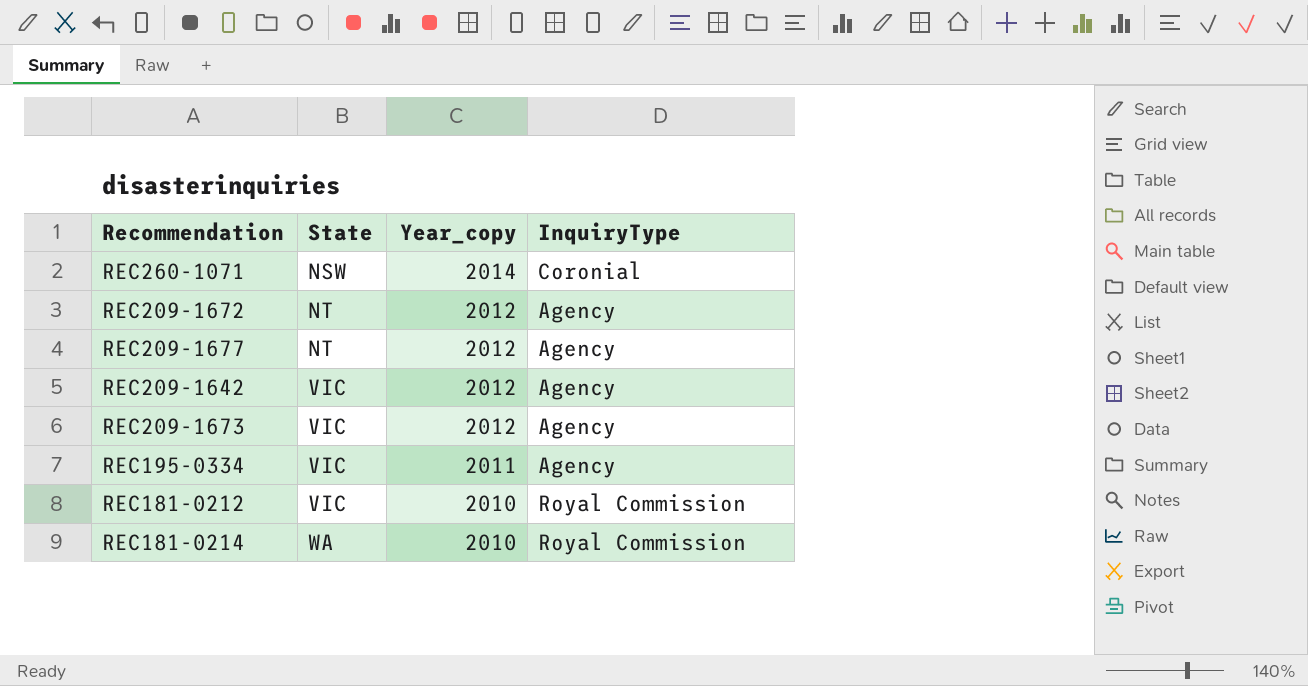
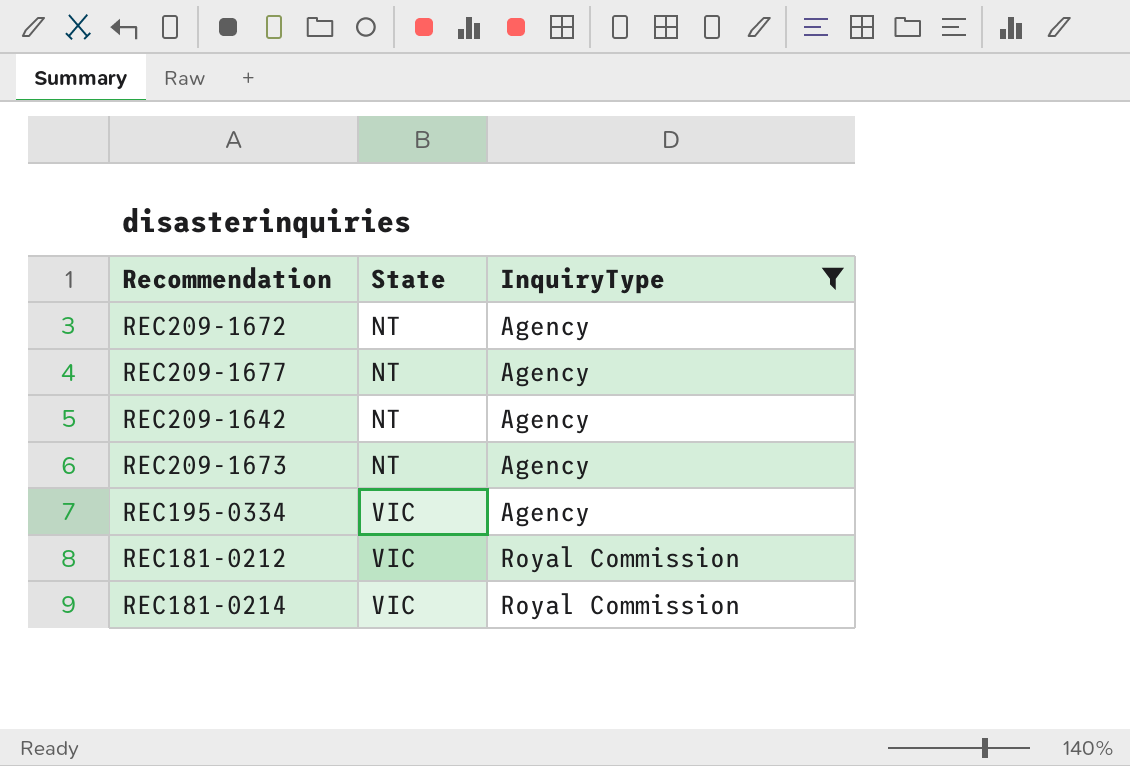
filter: none -> InquiryType != Coronial
column Year_copy | position: 3 -> none
REC209-1642 | State: VIC -> NT
REC209-1673 | State: VIC -> NT
REC181-0214 | State: WA -> VIC

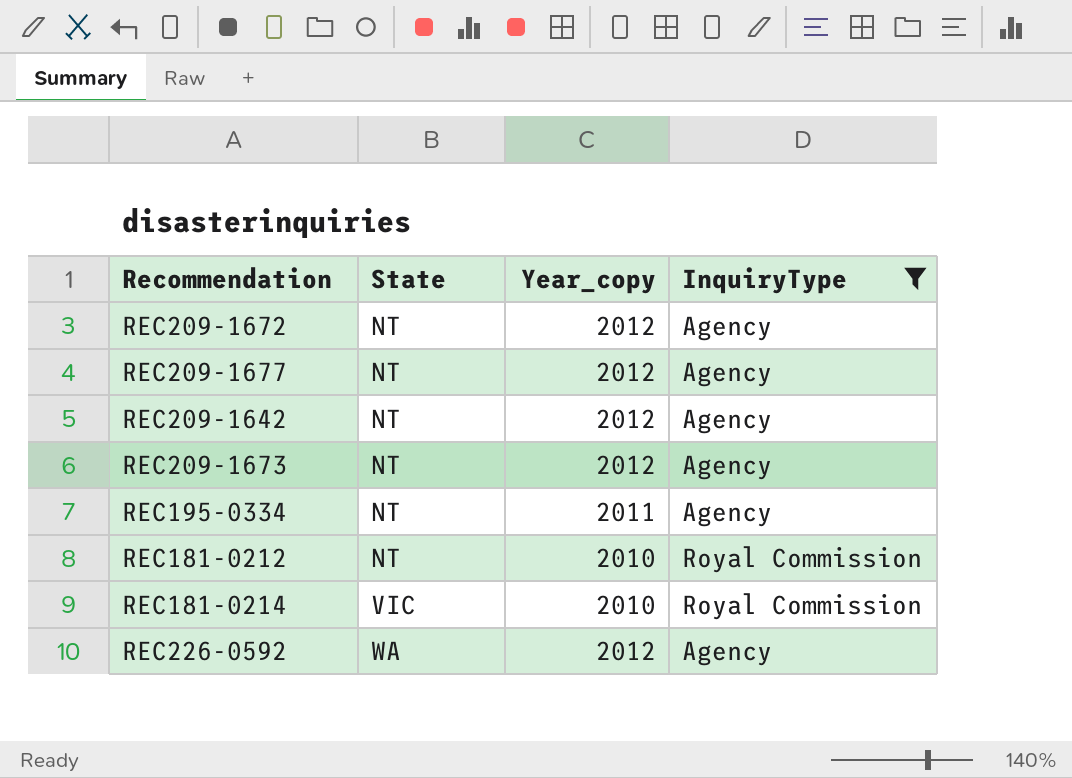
column Year_copy | position: none -> 3
REC195-0334 | State: VIC -> NT
REC181-0212 | State: VIC -> NT
row REC226-0592: none -> WA | 2012 | Agency

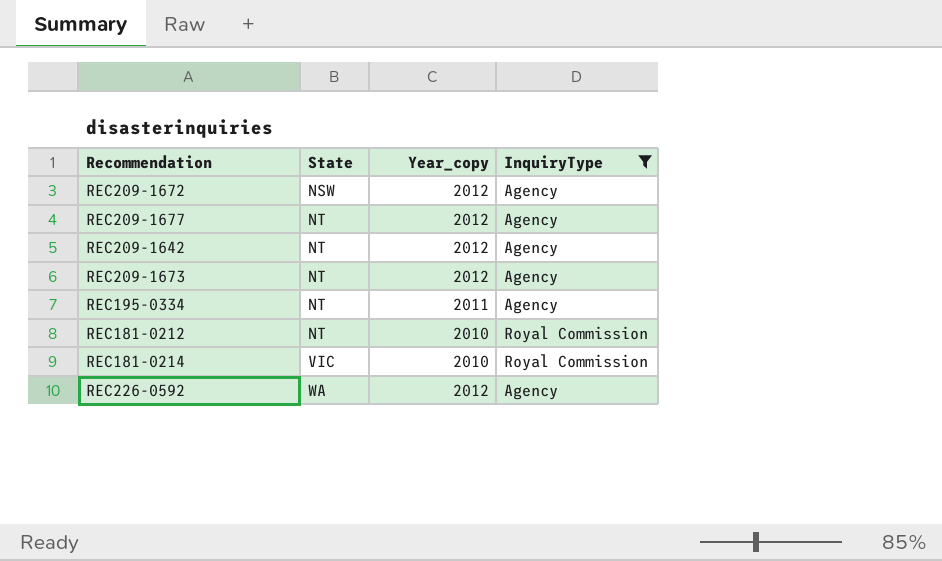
REC209-1672 | State: NT -> NSW

